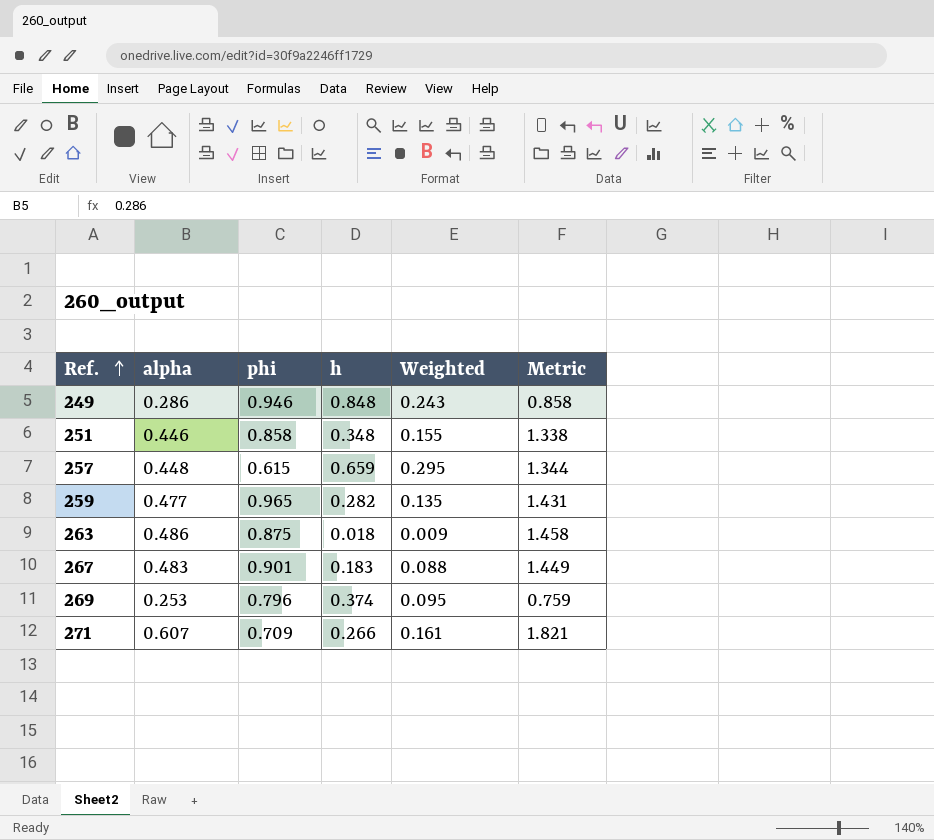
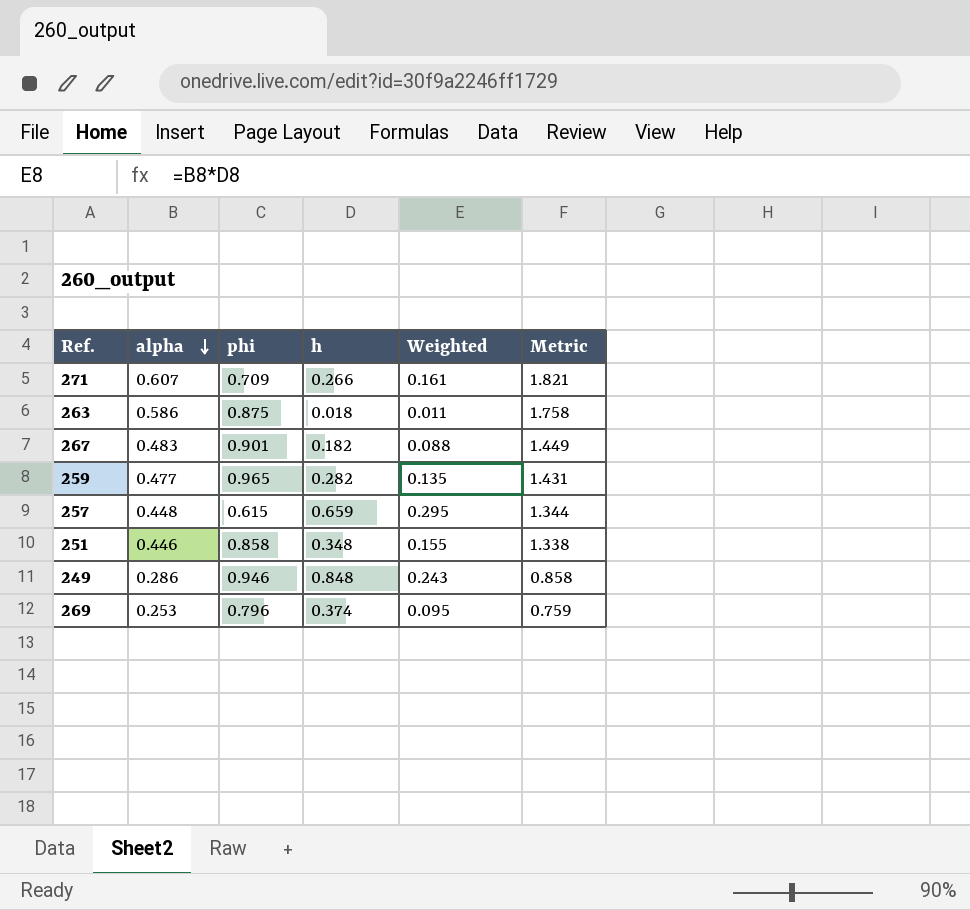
row order: Ref. ascending -> alpha descending
263 | alpha: 0.486 -> 0.586
263 | Weighted: 0.009 -> 0.011
263 | Metric: 1.458 -> 1.758
267 | h: 0.183 -> 0.182

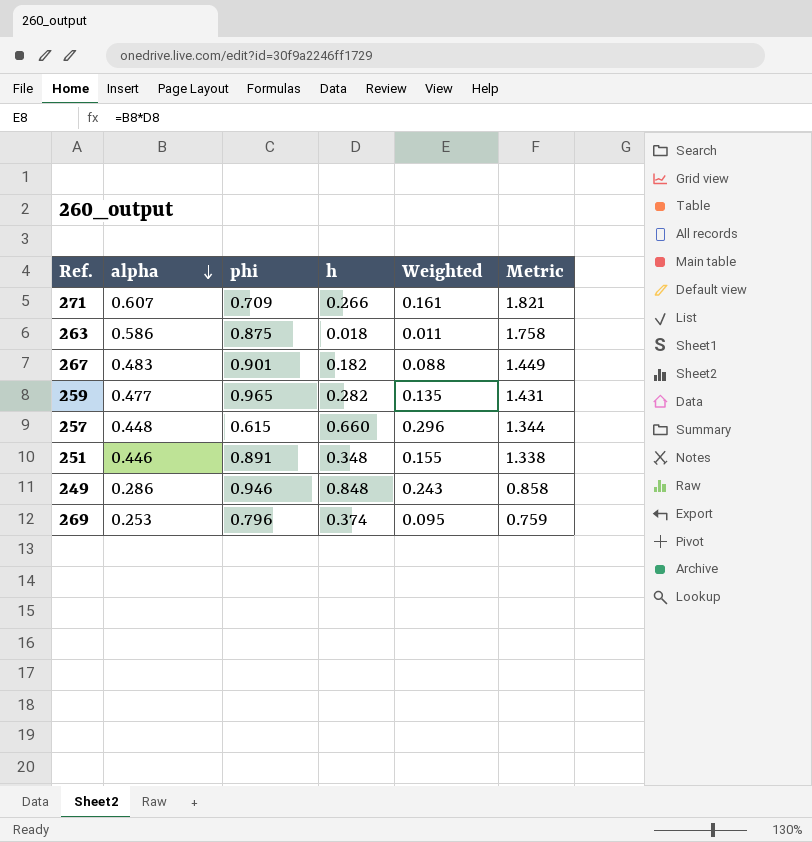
257 | h: 0.659 -> 0.660
257 | Weighted: 0.295 -> 0.296
251 | phi: 0.858 -> 0.891

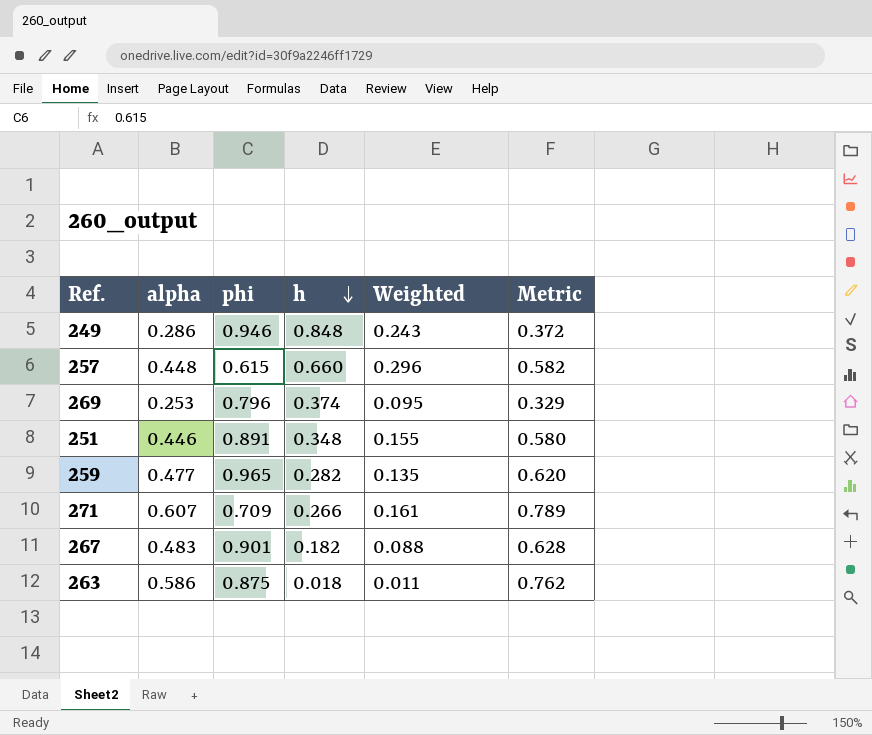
row order: alpha descending -> h descending
column Metric | formula: [alpha] * 3 -> [alpha] * 1.3

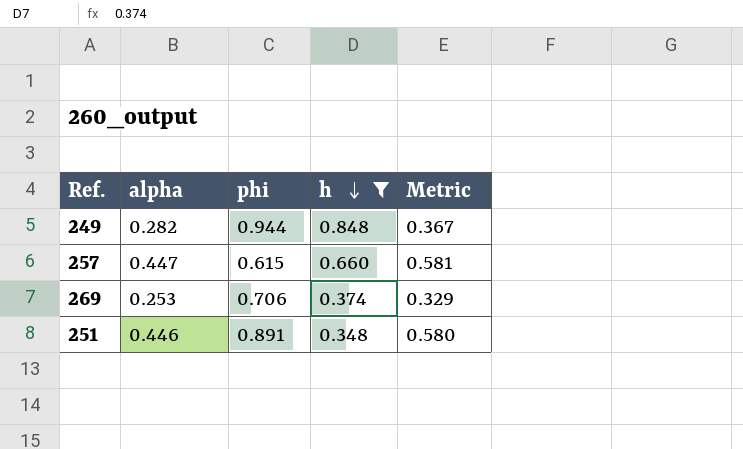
filter: none -> h >= 0.348
column Weighted | formula: [alpha] * [h] -> none
249 | alpha: 0.286 -> 0.282
249 | phi: 0.946 -> 0.944
249 | Metric: 0.372 -> 0.367
257 | alpha: 0.448 -> 0.447
257 | Metric: 0.582 -> 0.581
269 | phi: 0.796 -> 0.706

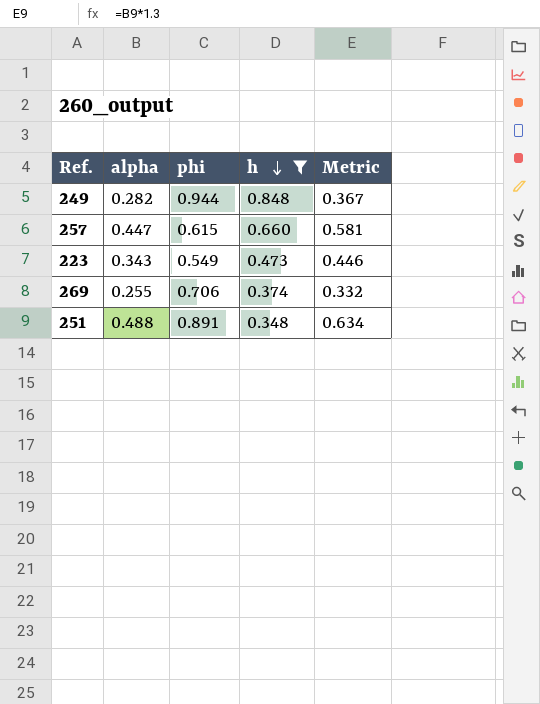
row 223: none -> 0.343 | 0.549 | 0.473 | 0.446
269 | alpha: 0.253 -> 0.255
269 | Metric: 0.329 -> 0.332
251 | alpha: 0.446 -> 0.488
251 | Metric: 0.580 -> 0.634

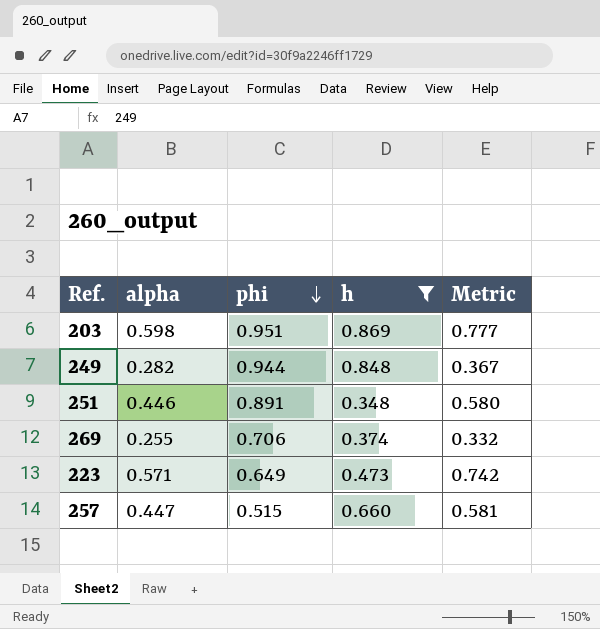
row order: h descending -> phi descending
row 203: none -> 0.598 | 0.951 | 0.869 | 0.777
251 | alpha: 0.488 -> 0.446
251 | Metric: 0.634 -> 0.580
223 | alpha: 0.343 -> 0.571
223 | phi: 0.549 -> 0.649
223 | Metric: 0.446 -> 0.742
257 | phi: 0.615 -> 0.515

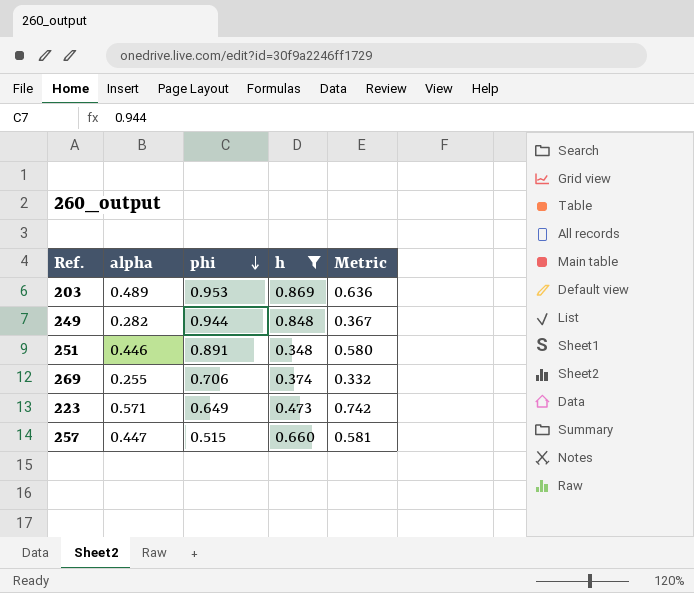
203 | alpha: 0.598 -> 0.489
203 | phi: 0.951 -> 0.953
203 | Metric: 0.777 -> 0.636

